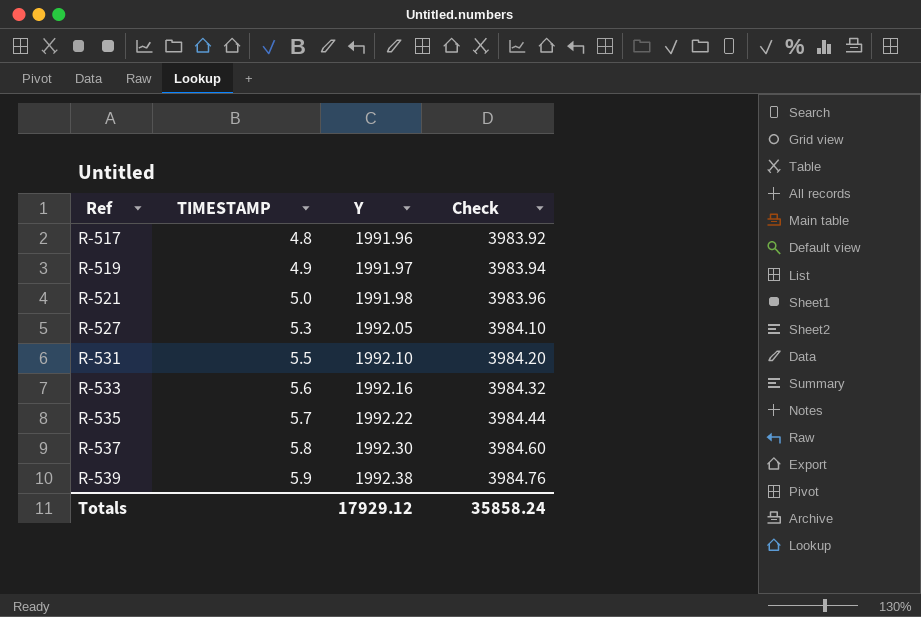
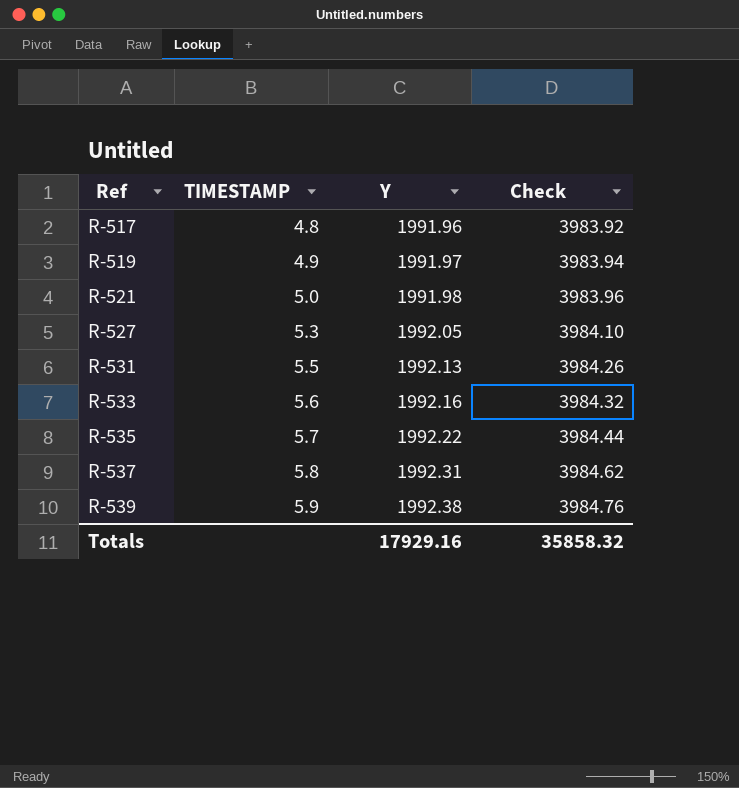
R-531 | Y: 1992.10 -> 1992.13
R-531 | Check: 3984.20 -> 3984.26
R-537 | Y: 1992.30 -> 1992.31
R-537 | Check: 3984.60 -> 3984.62
Totals | Y: 17929.12 -> 17929.16
Totals | Check: 35858.24 -> 35858.32

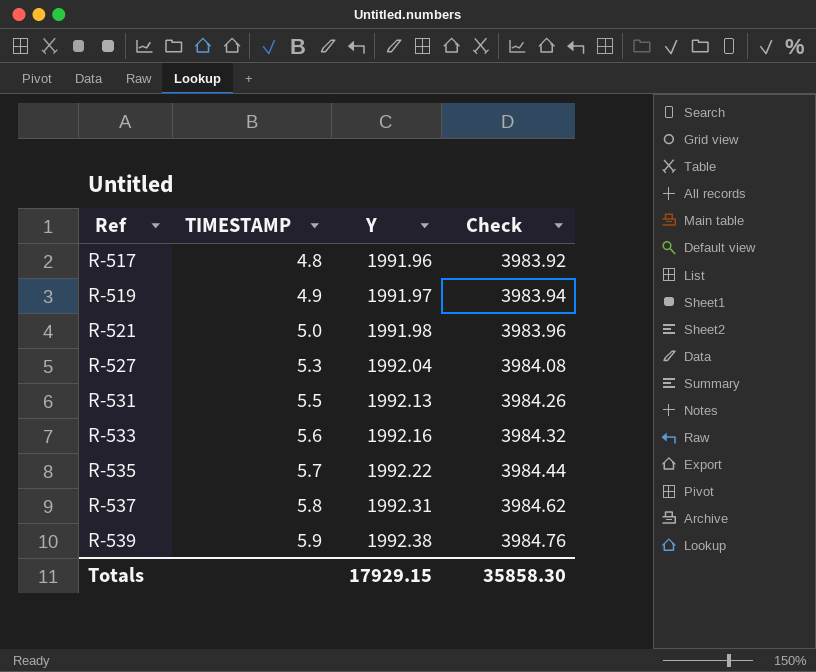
R-527 | Y: 1992.05 -> 1992.04
R-527 | Check: 3984.10 -> 3984.08
Totals | Y: 17929.16 -> 17929.15
Totals | Check: 35858.32 -> 35858.30

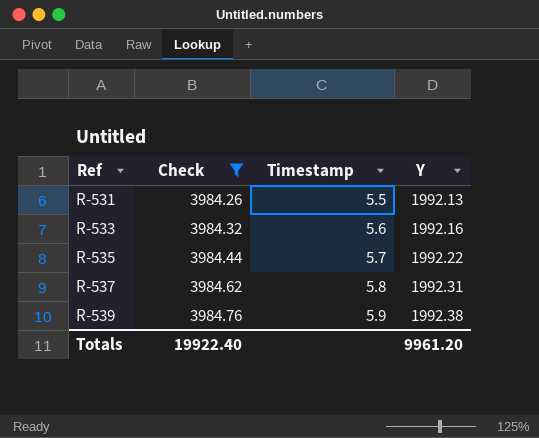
filter: none -> Check >= 3984.26
column Check | position: 4 -> 2
column name: TIMESTAMP -> Timestamp
Totals | Check: 35858.30 -> 19922.40
Totals | Y: 17929.15 -> 9961.20

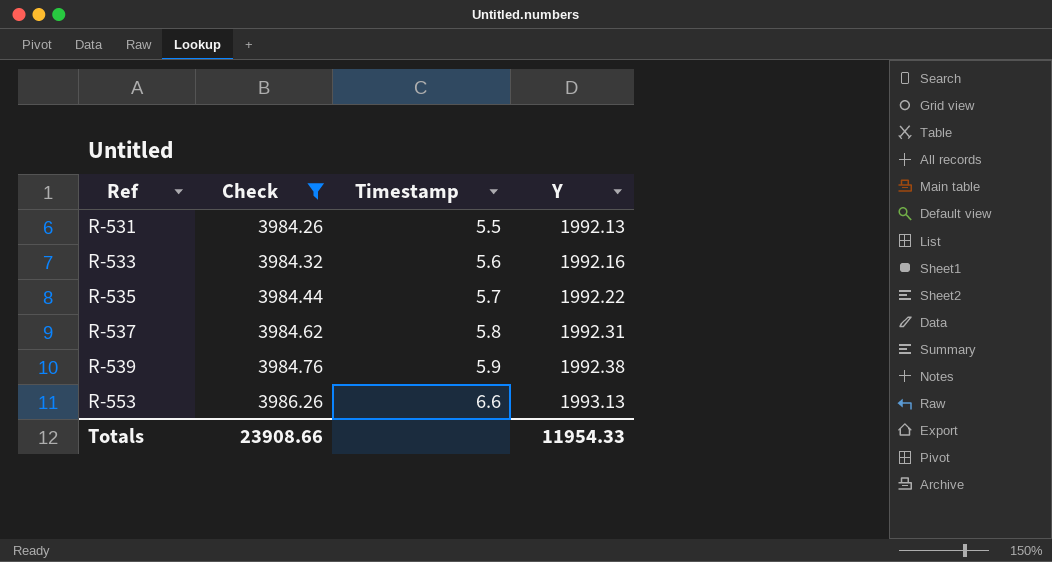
row R-553: none -> 3986.26 | 6.6 | 1993.13
Totals | Check: 19922.40 -> 23908.66
Totals | Y: 9961.20 -> 11954.33

